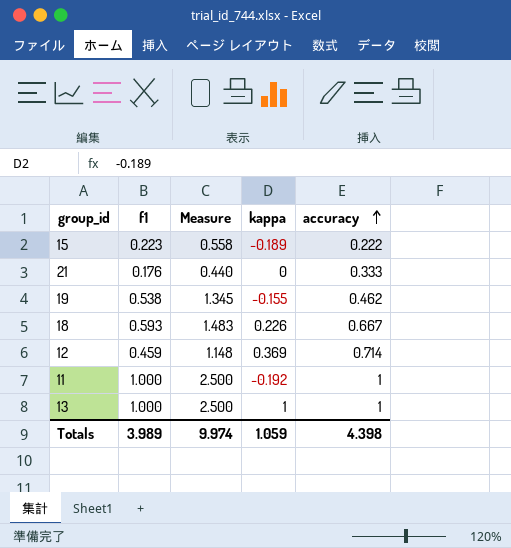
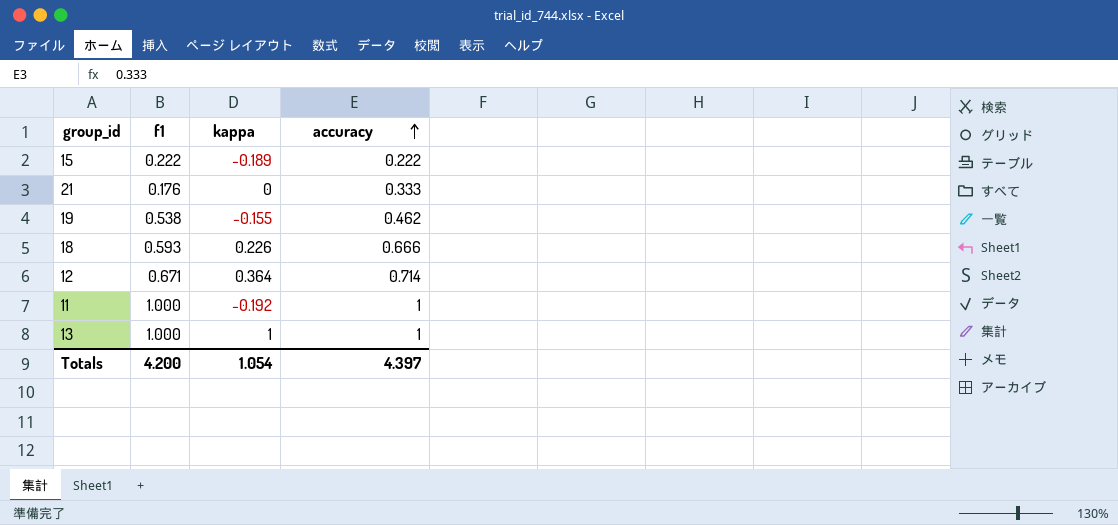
column Measure | formula: [f1] * 2.5 -> none
15 | f1: 0.223 -> 0.222
18 | accuracy: 0.667 -> 0.666
12 | f1: 0.459 -> 0.671
12 | kappa: 0.369 -> 0.364
Totals | f1: 3.989 -> 4.200
Totals | kappa: 1.059 -> 1.054
Totals | accuracy: 4.398 -> 4.397

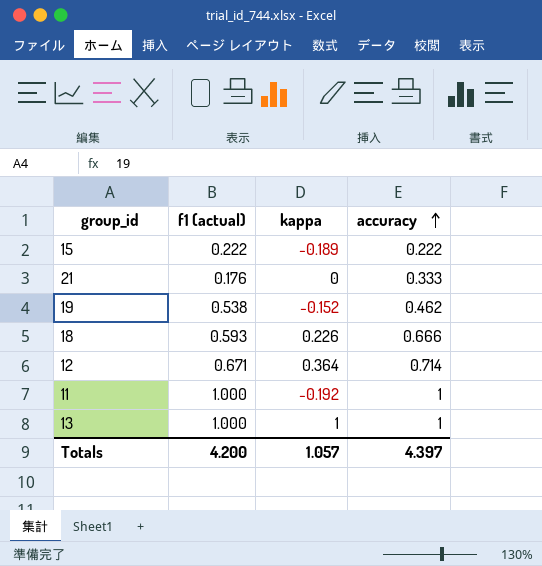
column name: f1 -> f1 (actual)
19 | kappa: -0.155 -> -0.152
Totals | kappa: 1.054 -> 1.057

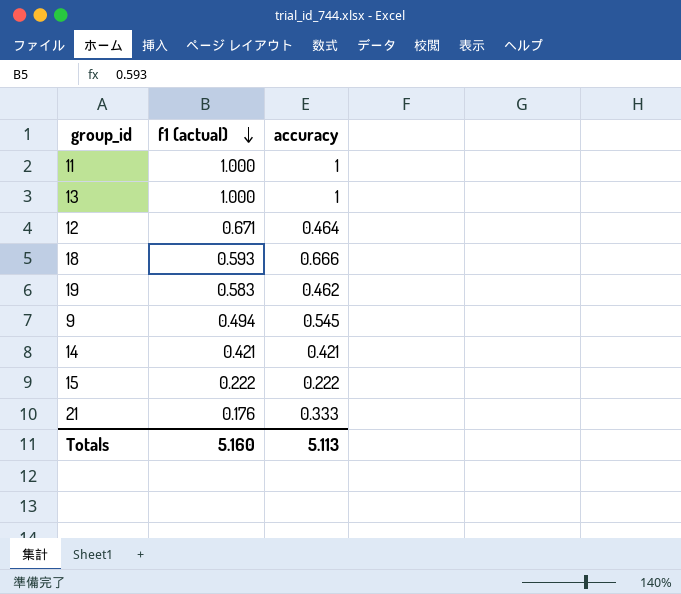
row order: accuracy ascending -> f1 (actual) descending
column kappa | position: 3 -> none
12 | accuracy: 0.714 -> 0.464
19 | f1 (actual): 0.538 -> 0.583
row 9: none -> 0.494 | 0.545
row 14: none -> 0.421 | 0.421
Totals | f1 (actual): 4.200 -> 5.160
Totals | accuracy: 4.397 -> 5.113

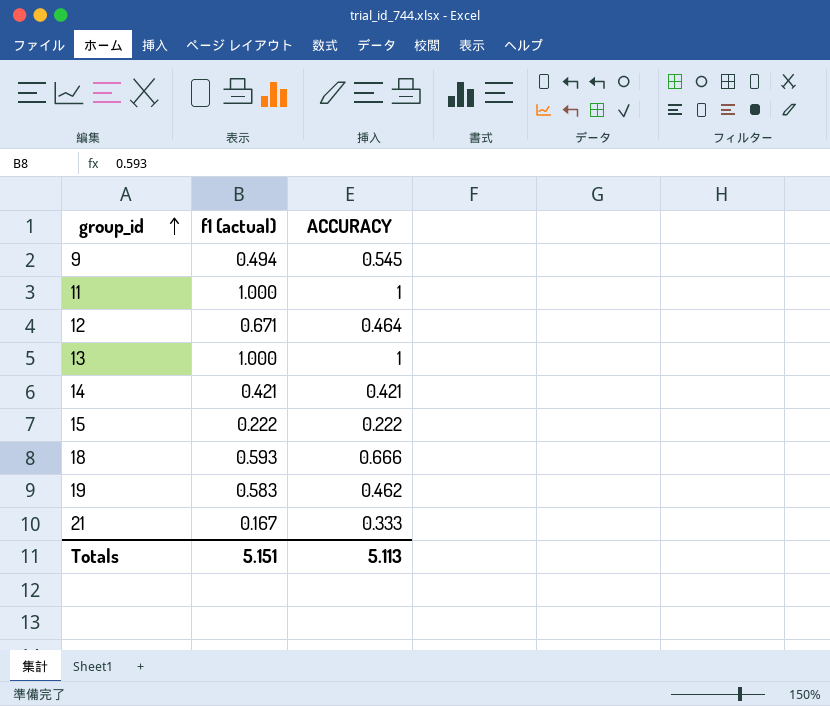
row order: f1 (actual) descending -> group_id ascending
column name: accuracy -> ACCURACY
21 | f1 (actual): 0.176 -> 0.167
Totals | f1 (actual): 5.160 -> 5.151

